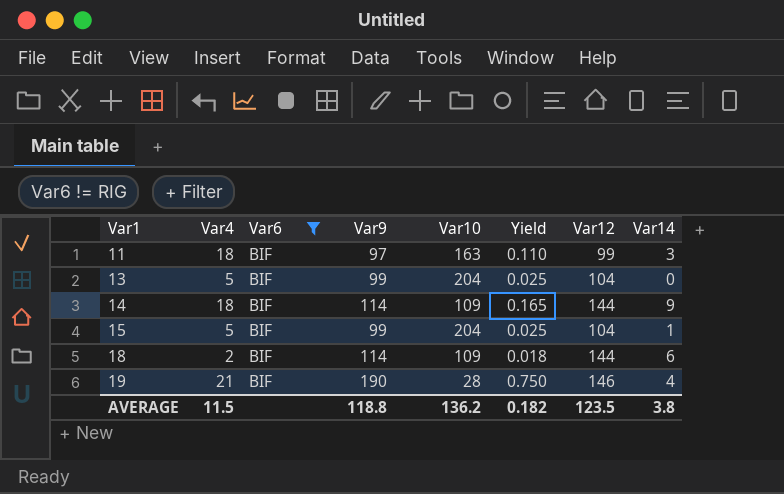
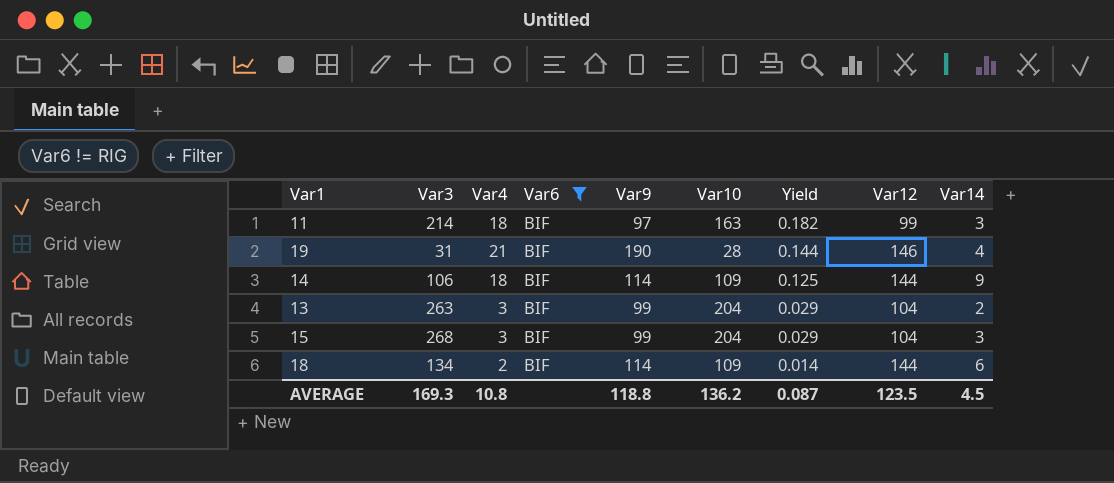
row order: Var1 ascending -> Yield descending
column Var3 | position: none -> 2
column Yield | formula: [Var4] / [Var10] -> [Var4] / [Var12]
13 | Var4: 5 -> 3
13 | Var14: 0 -> 2
15 | Var4: 5 -> 3
15 | Var14: 1 -> 3
AVERAGE | Var4: 11.5 -> 10.8
AVERAGE | Yield: 0.182 -> 0.087
AVERAGE | Var14: 3.8 -> 4.5

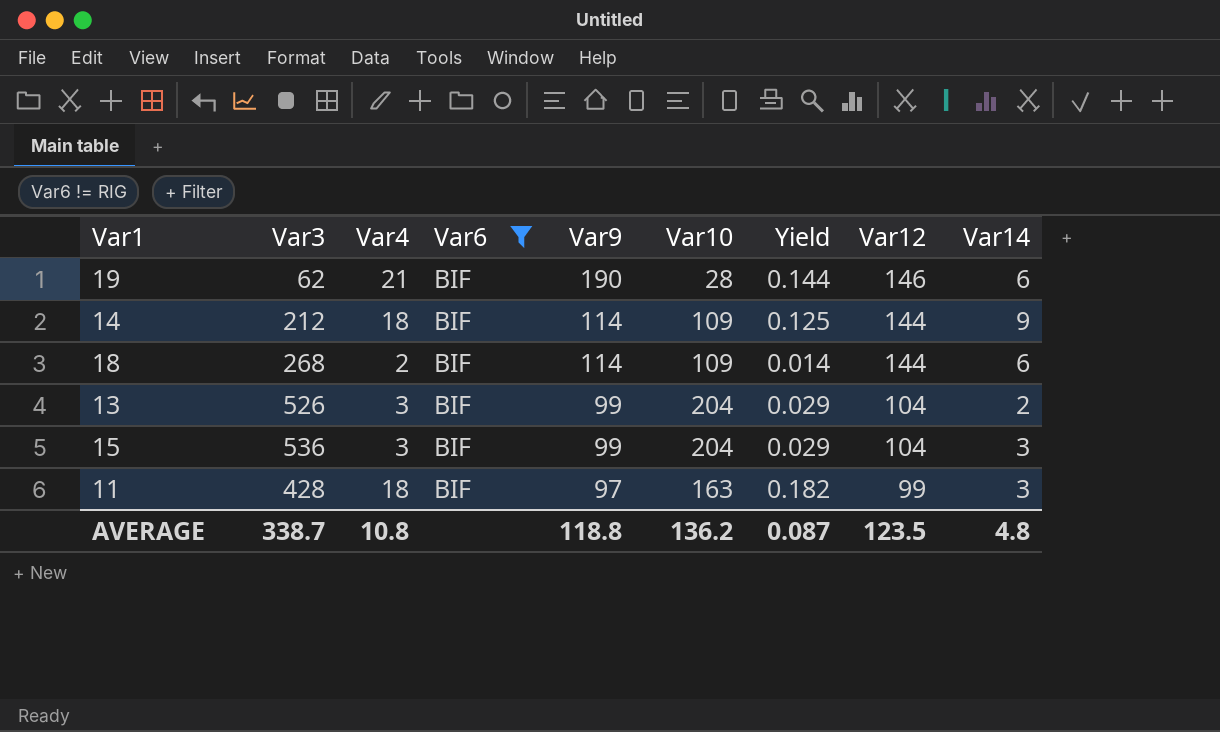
row order: Yield descending -> Var9 descending
19 | Var3: 31 -> 62
19 | Var14: 4 -> 6
14 | Var3: 106 -> 212
18 | Var3: 134 -> 268
13 | Var3: 263 -> 526
15 | Var3: 268 -> 536
11 | Var3: 214 -> 428
AVERAGE | Var3: 169.3 -> 338.7
AVERAGE | Var14: 4.5 -> 4.8

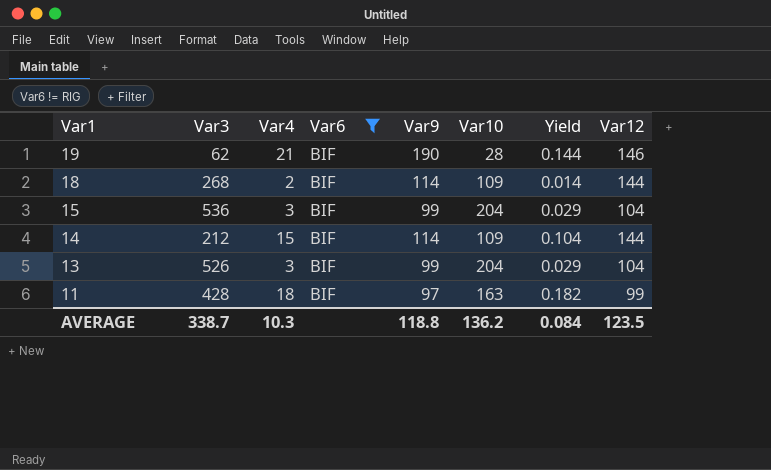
row order: Var9 descending -> Var1 descending
column Var14 | position: 9 -> none
14 | Var4: 18 -> 15
14 | Yield: 0.125 -> 0.104
AVERAGE | Var4: 10.8 -> 10.3
AVERAGE | Yield: 0.087 -> 0.084

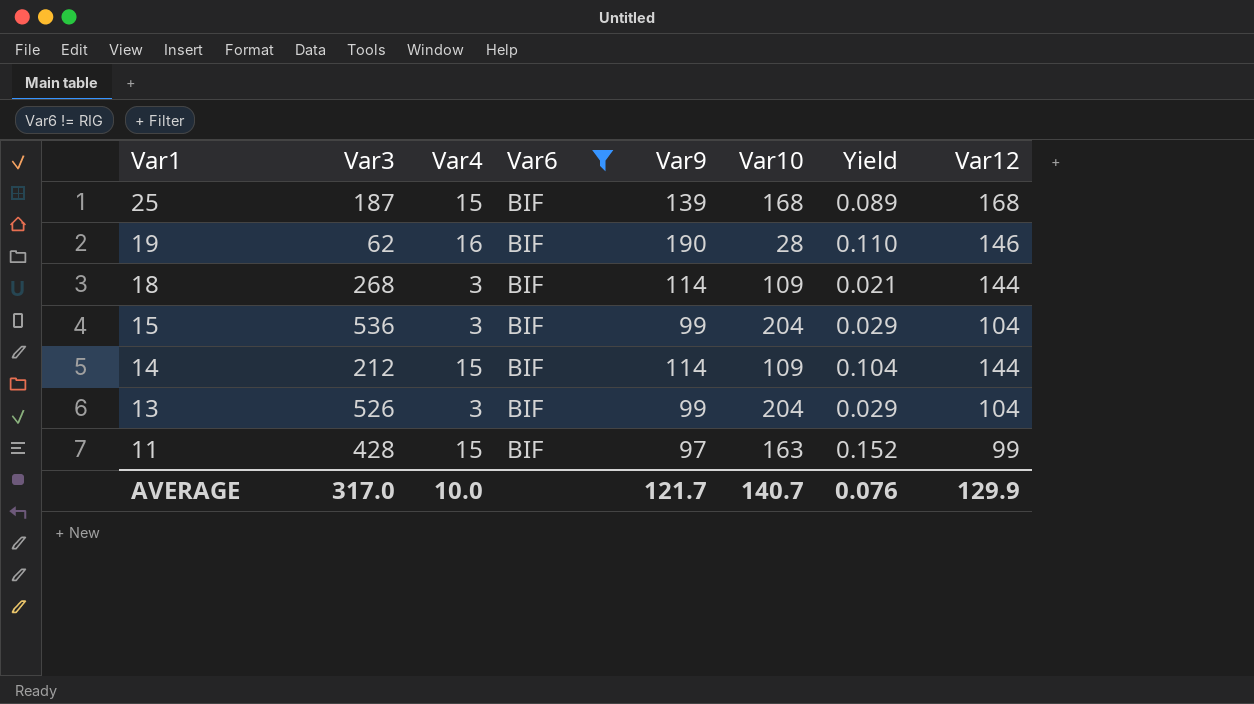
row 25: none -> 187 | 15 | BIF | 139 | 168 | 0.089 | 168
19 | Var4: 21 -> 16
19 | Yield: 0.144 -> 0.110
18 | Var4: 2 -> 3
18 | Yield: 0.014 -> 0.021
11 | Var4: 18 -> 15
11 | Yield: 0.182 -> 0.152
AVERAGE | Var3: 338.7 -> 317.0
AVERAGE | Var4: 10.3 -> 10.0
AVERAGE | Var9: 118.8 -> 121.7
AVERAGE | Var10: 136.2 -> 140.7
AVERAGE | Yield: 0.084 -> 0.076
AVERAGE | Var12: 123.5 -> 129.9

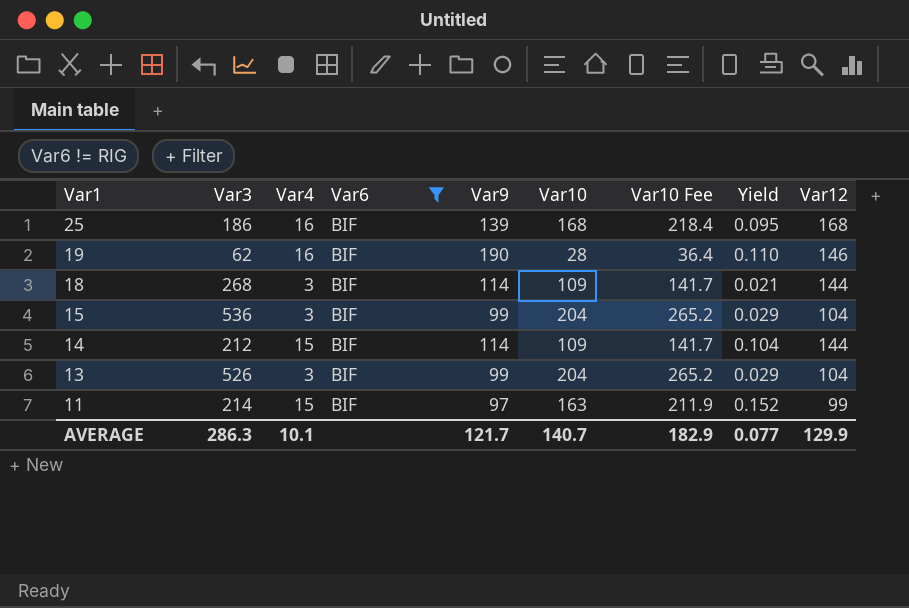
column Var10 Fee | formula: none -> [Var10] * 1.3
25 | Var3: 187 -> 186
25 | Var4: 15 -> 16
25 | Yield: 0.089 -> 0.095
11 | Var3: 428 -> 214
AVERAGE | Var3: 317.0 -> 286.3
AVERAGE | Var4: 10.0 -> 10.1
AVERAGE | Yield: 0.076 -> 0.077

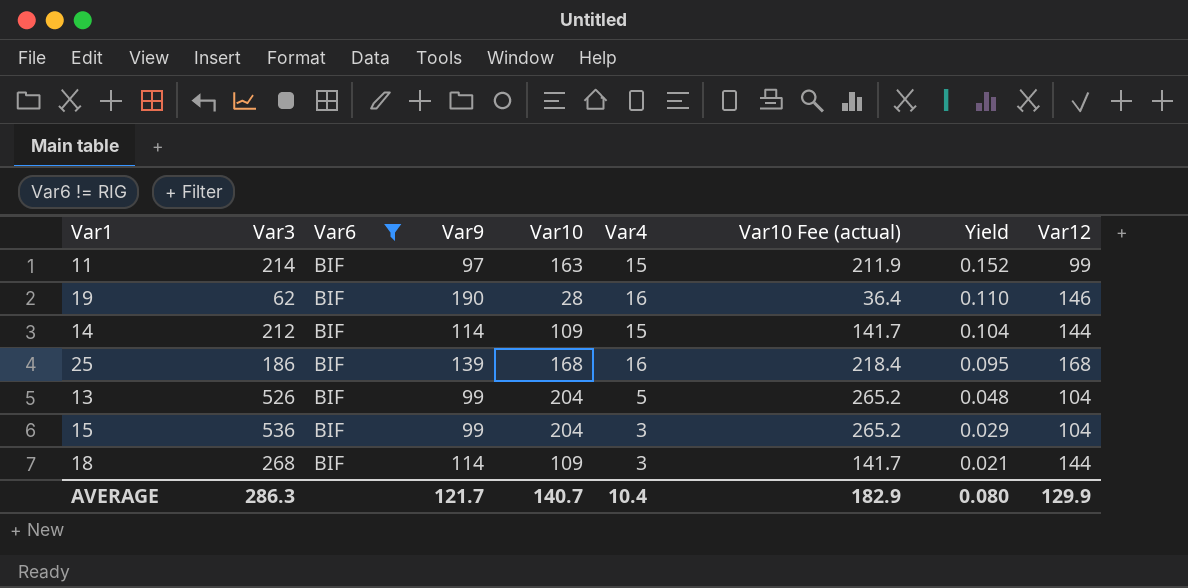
row order: Var1 descending -> Yield descending
column Var4 | position: 3 -> 6
column name: Var10 Fee -> Var10 Fee (actual)
13 | Var4: 3 -> 5
13 | Yield: 0.029 -> 0.048
AVERAGE | Var4: 10.1 -> 10.4
AVERAGE | Yield: 0.077 -> 0.080

